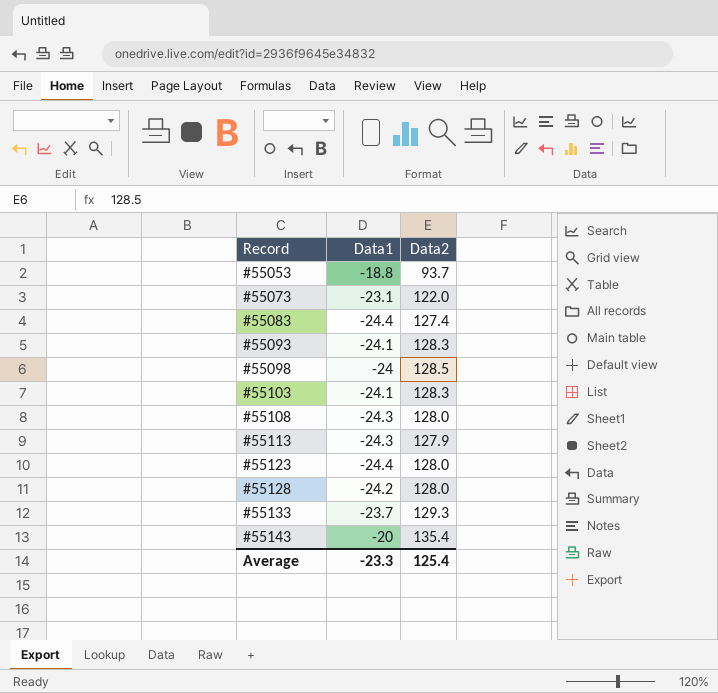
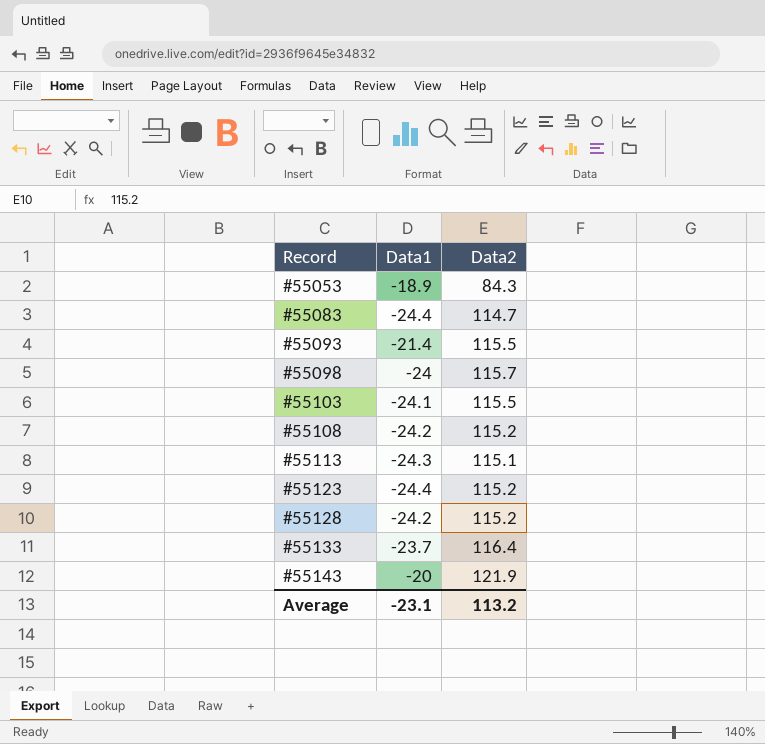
row #55073: -23.1 | 122.0 -> none
#55053 | Data1: -18.8 -> -18.9
#55053 | Data2: 93.7 -> 84.3
#55083 | Data2: 127.4 -> 114.7
#55093 | Data1: -24.1 -> -21.4
#55093 | Data2: 128.3 -> 115.5
#55098 | Data2: 128.5 -> 115.7
#55103 | Data2: 128.3 -> 115.5
#55108 | Data1: -24.3 -> -24.2
#55108 | Data2: 128.0 -> 115.2
#55113 | Data2: 127.9 -> 115.1
#55123 | Data2: 128.0 -> 115.2
#55128 | Data2: 128.0 -> 115.2
#55133 | Data2: 129.3 -> 116.4
#55143 | Data2: 135.4 -> 121.9
Average | Data1: -23.3 -> -23.1
Average | Data2: 125.4 -> 113.2

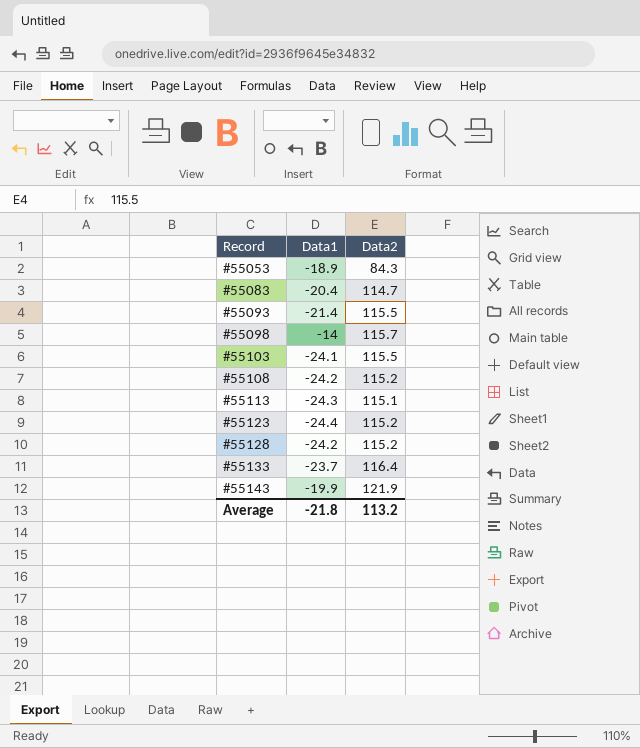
#55083 | Data1: -24.4 -> -20.4
#55098 | Data1: -24 -> -14
#55143 | Data1: -20 -> -19.9
Average | Data1: -23.1 -> -21.8

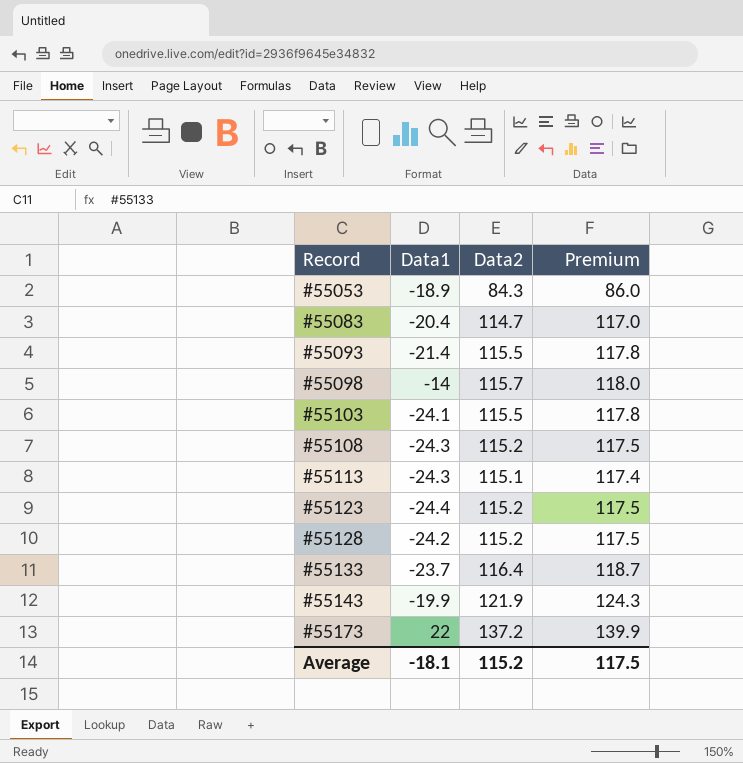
column Premium | formula: none -> [Data2] * 1.02
#55108 | Data1: -24.2 -> -24.3
row #55173: none -> 22 | 137.2 | 139.9
Average | Data1: -21.8 -> -18.1
Average | Data2: 113.2 -> 115.2

